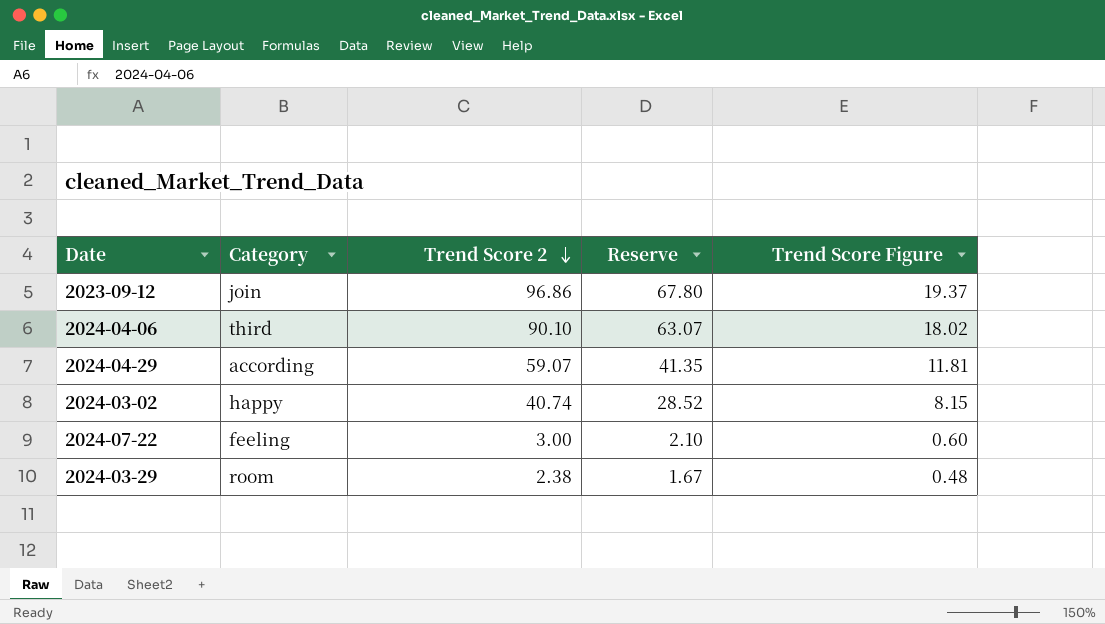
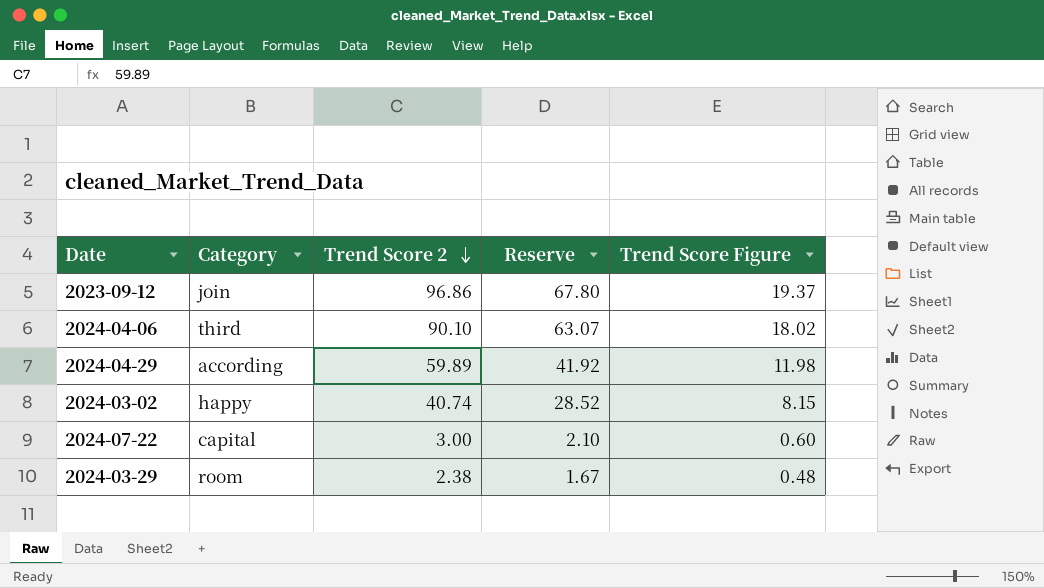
2024-04-29 | Trend Score 2: 59.07 -> 59.89
2024-04-29 | Reserve: 41.35 -> 41.92
2024-04-29 | Trend Score Figure: 11.81 -> 11.98
2024-07-22 | Category: feeling -> capital

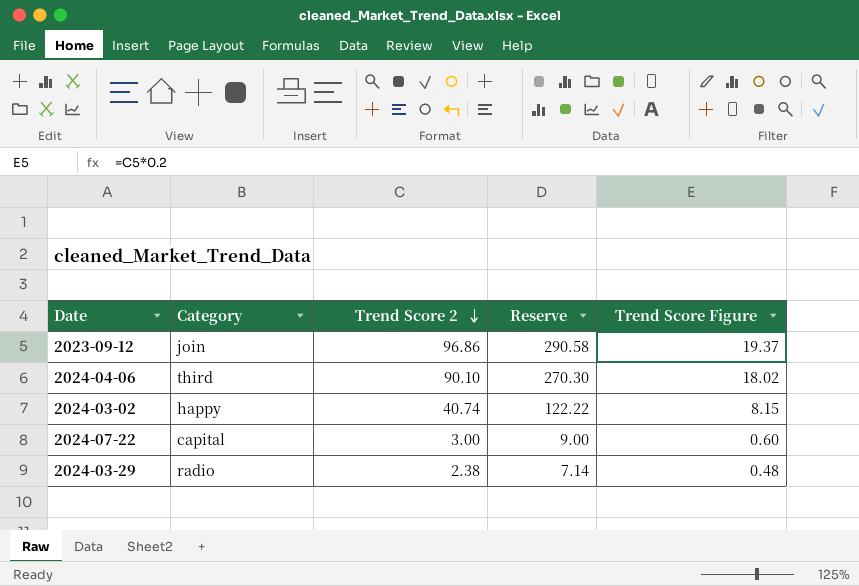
column Reserve | formula: [Trend Score 2] * 0.7 -> [Trend Score 2] * 3
row 2024-04-29: according | 59.89 | 41.92 | 11.98 -> none
2024-03-29 | Category: room -> radio

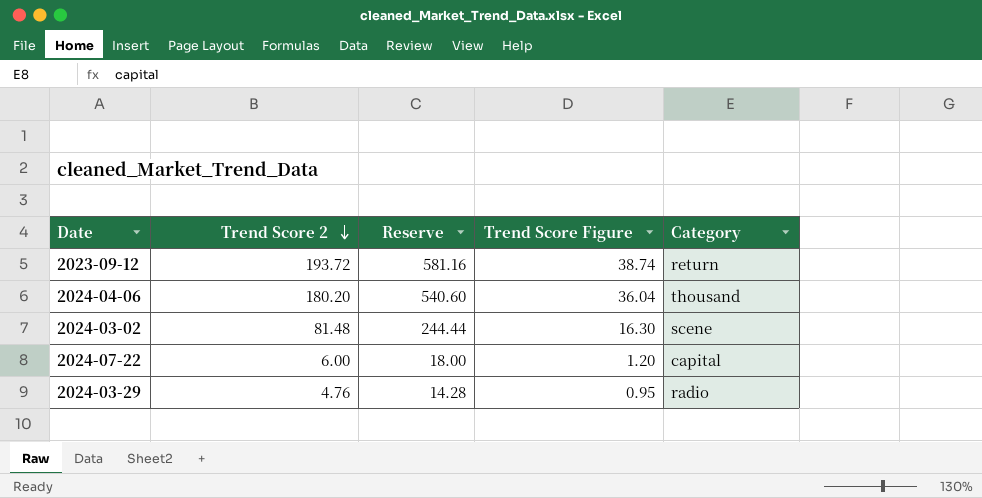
column Category | position: 2 -> 5
2023-09-12 | Trend Score 2: 96.86 -> 193.72
2023-09-12 | Reserve: 290.58 -> 581.16
2023-09-12 | Trend Score Figure: 19.37 -> 38.74
2023-09-12 | Category: join -> return
2024-04-06 | Trend Score 2: 90.10 -> 180.20
2024-04-06 | Reserve: 270.30 -> 540.60
2024-04-06 | Trend Score Figure: 18.02 -> 36.04
2024-04-06 | Category: third -> thousand
2024-03-02 | Trend Score 2: 40.74 -> 81.48
2024-03-02 | Reserve: 122.22 -> 244.44
2024-03-02 | Trend Score Figure: 8.15 -> 16.30
2024-03-02 | Category: happy -> scene
2024-07-22 | Trend Score 2: 3.00 -> 6.00
2024-07-22 | Reserve: 9.00 -> 18.00
2024-07-22 | Trend Score Figure: 0.60 -> 1.20
2024-03-29 | Trend Score 2: 2.38 -> 4.76
2024-03-29 | Reserve: 7.14 -> 14.28
2024-03-29 | Trend Score Figure: 0.48 -> 0.95

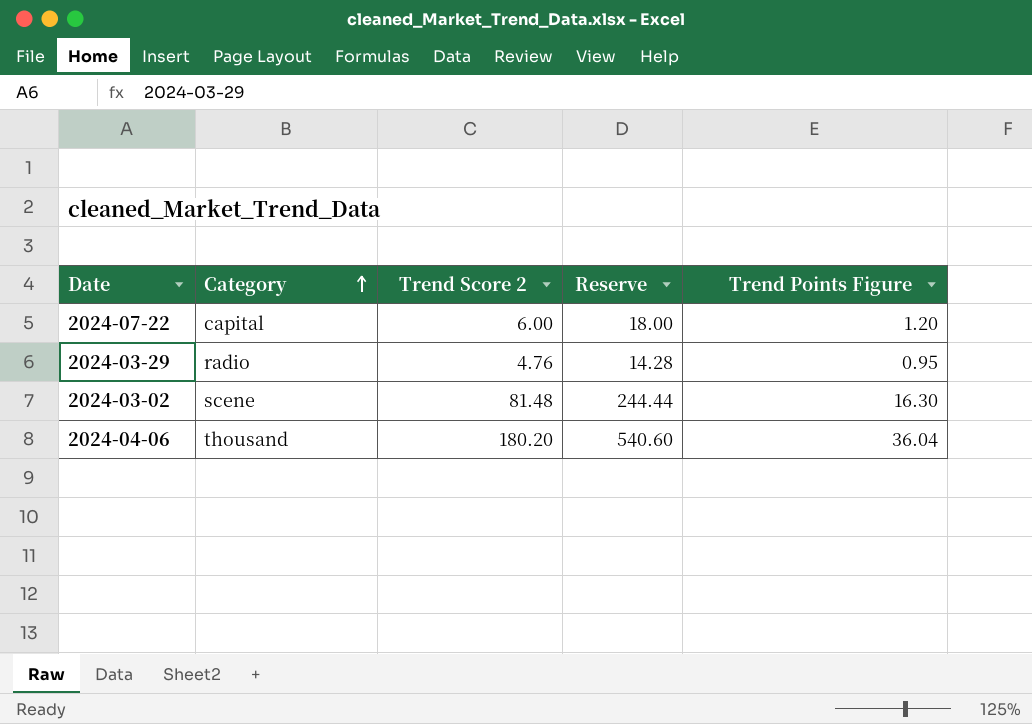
row order: Trend Score 2 descending -> Category ascending
column Category | position: 5 -> 2
column name: Trend Score Figure -> Trend Points Figure
row 2023-09-12: 193.72 | 581.16 | 38.74 | return -> none

